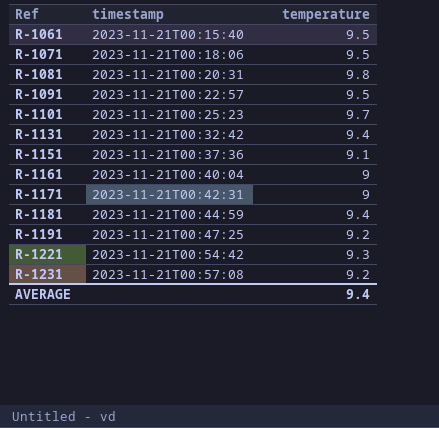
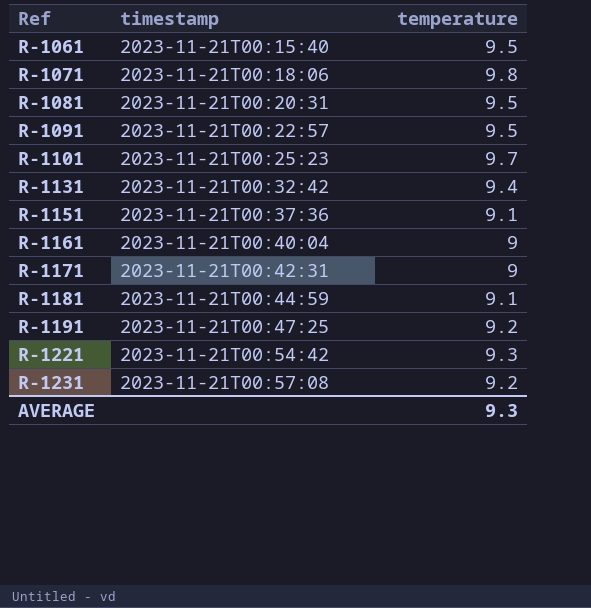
R-1071 | temperature: 9.5 -> 9.8
R-1081 | temperature: 9.8 -> 9.5
R-1181 | temperature: 9.4 -> 9.1
AVERAGE | temperature: 9.4 -> 9.3

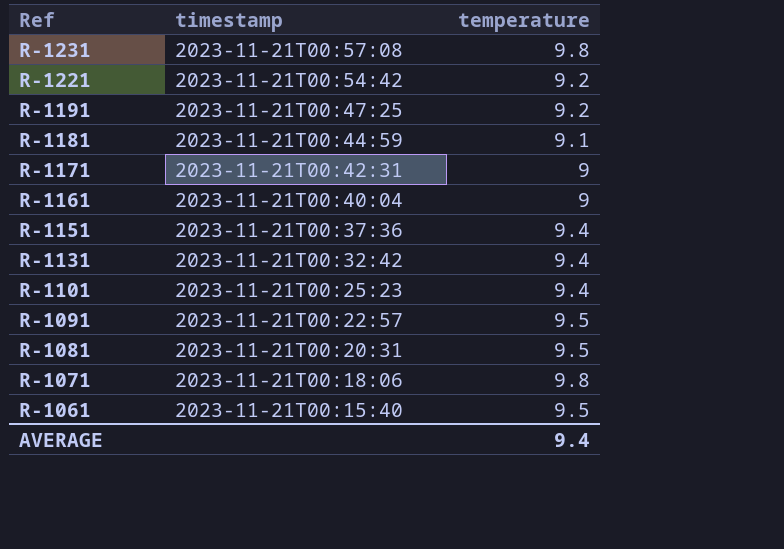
row order: Ref ascending -> Ref descending
R-1231 | temperature: 9.2 -> 9.8
R-1221 | temperature: 9.3 -> 9.2
R-1151 | temperature: 9.1 -> 9.4
R-1101 | temperature: 9.7 -> 9.4
AVERAGE | temperature: 9.3 -> 9.4

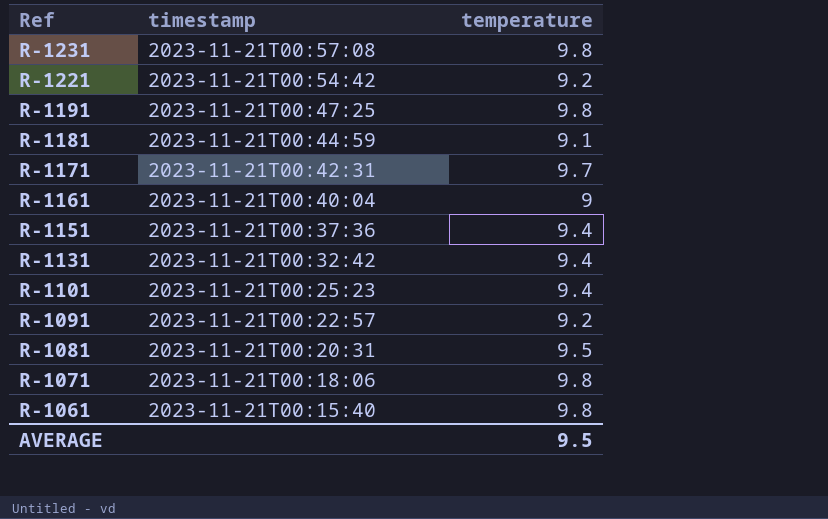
R-1191 | temperature: 9.2 -> 9.8
R-1171 | temperature: 9 -> 9.7
R-1091 | temperature: 9.5 -> 9.2
R-1061 | temperature: 9.5 -> 9.8
AVERAGE | temperature: 9.4 -> 9.5

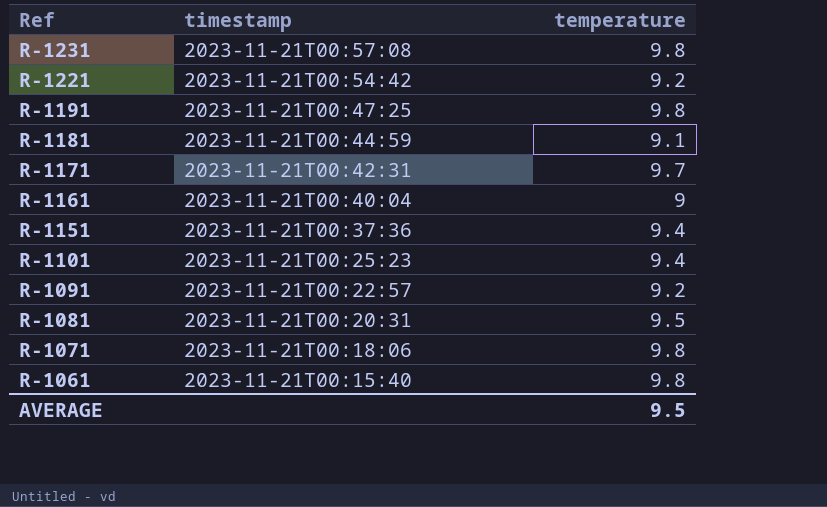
row R-1131: 2023-11-21T00:32:42 | 9.4 -> none

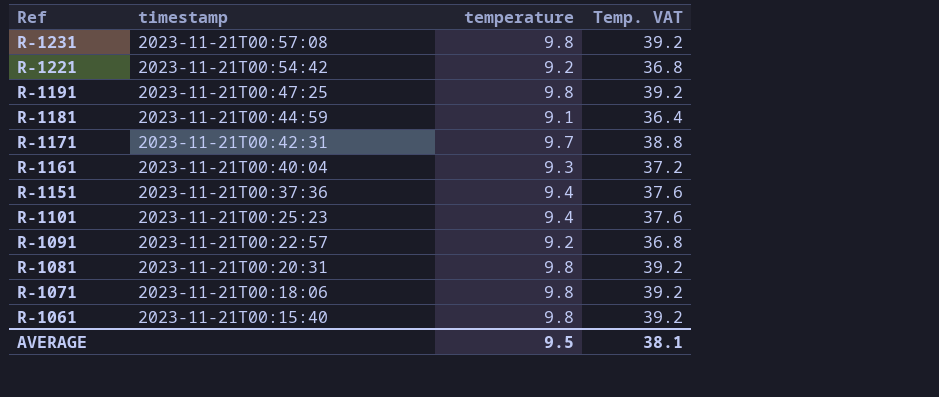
column Temp. VAT | formula: none -> [temperature] * 4
R-1161 | temperature: 9 -> 9.3
R-1081 | temperature: 9.5 -> 9.8

